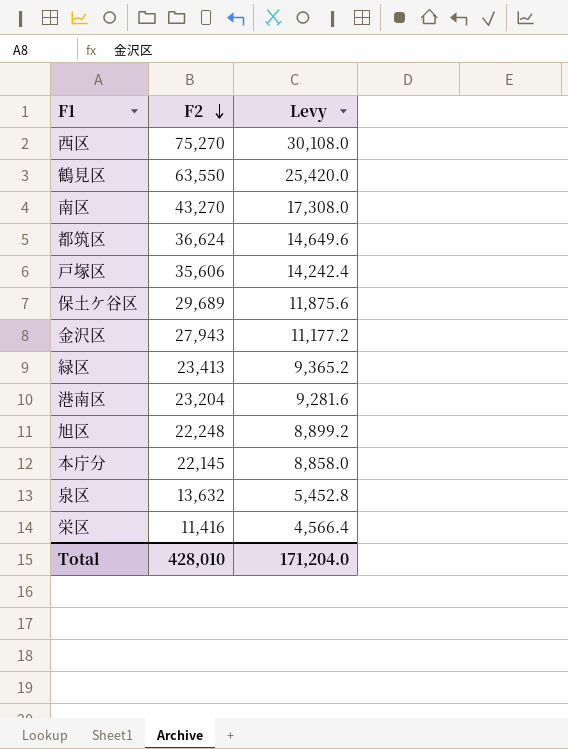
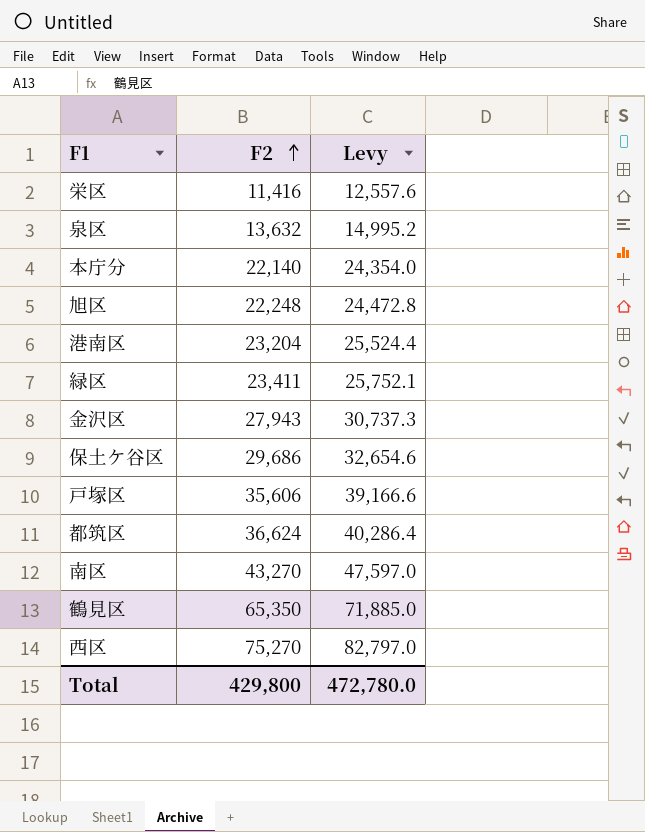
row order: F2 descending -> F2 ascending
column Levy | formula: [F2] * 0.4 -> [F2] * 1.1
本庁分 | F2: 22,145 -> 22,140
緑区 | F2: 23,413 -> 23,411
保土ケ谷区 | F2: 29,689 -> 29,686
鶴見区 | F2: 63,550 -> 65,350
Total | F2: 428,010 -> 429,800
Total | Levy: 171,204.0 -> 472,780.0

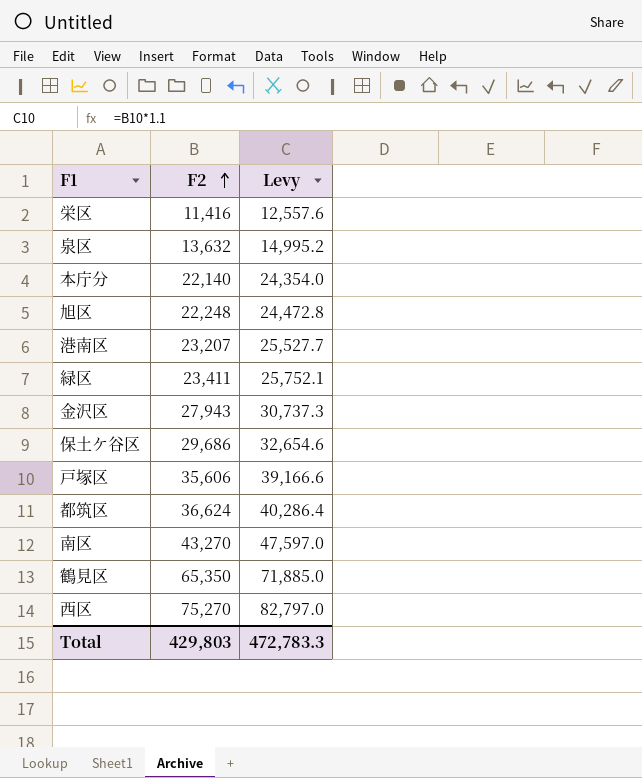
港南区 | F2: 23,204 -> 23,207
港南区 | Levy: 25,524.4 -> 25,527.7
Total | F2: 429,800 -> 429,803
Total | Levy: 472,780.0 -> 472,783.3

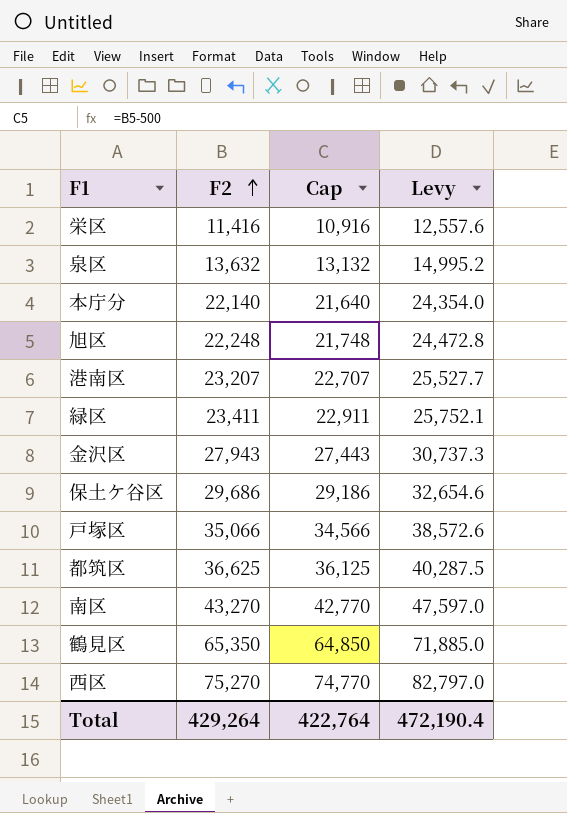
column Cap | formula: none -> [F2] - 500
戸塚区 | F2: 35,606 -> 35,066
戸塚区 | Levy: 39,166.6 -> 38,572.6
都筑区 | F2: 36,624 -> 36,625
都筑区 | Levy: 40,286.4 -> 40,287.5
Total | F2: 429,803 -> 429,264
Total | Levy: 472,783.3 -> 472,190.4

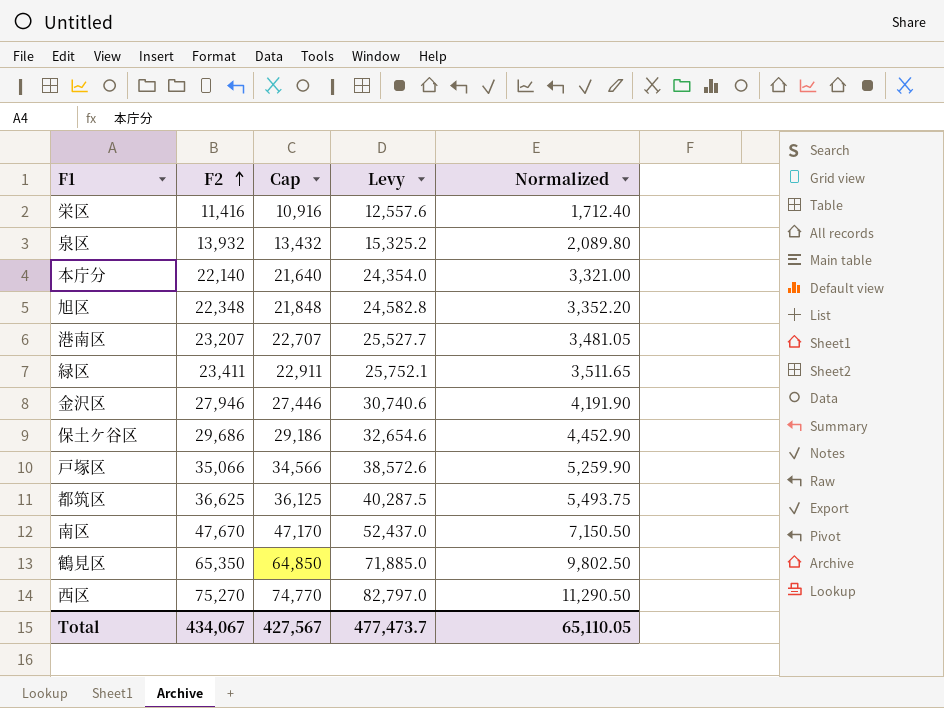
column Normalized | formula: none -> [F2] * 0.15
泉区 | F2: 13,632 -> 13,932
泉区 | Cap: 13,132 -> 13,432
泉区 | Levy: 14,995.2 -> 15,325.2
旭区 | F2: 22,248 -> 22,348
旭区 | Cap: 21,748 -> 21,848
旭区 | Levy: 24,472.8 -> 24,582.8
金沢区 | F2: 27,943 -> 27,946
金沢区 | Cap: 27,443 -> 27,446
金沢区 | Levy: 30,737.3 -> 30,740.6
南区 | F2: 43,270 -> 47,670
南区 | Cap: 42,770 -> 47,170
南区 | Levy: 47,597.0 -> 52,437.0
Total | F2: 429,264 -> 434,067
Total | Cap: 422,764 -> 427,567
Total | Levy: 472,190.4 -> 477,473.7

